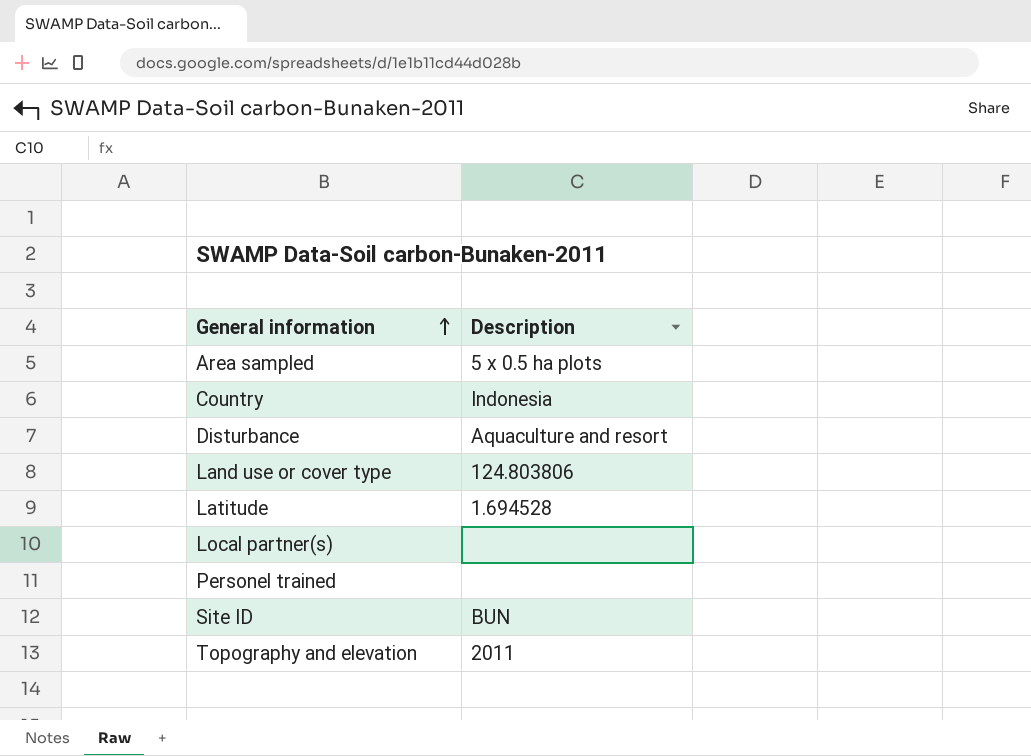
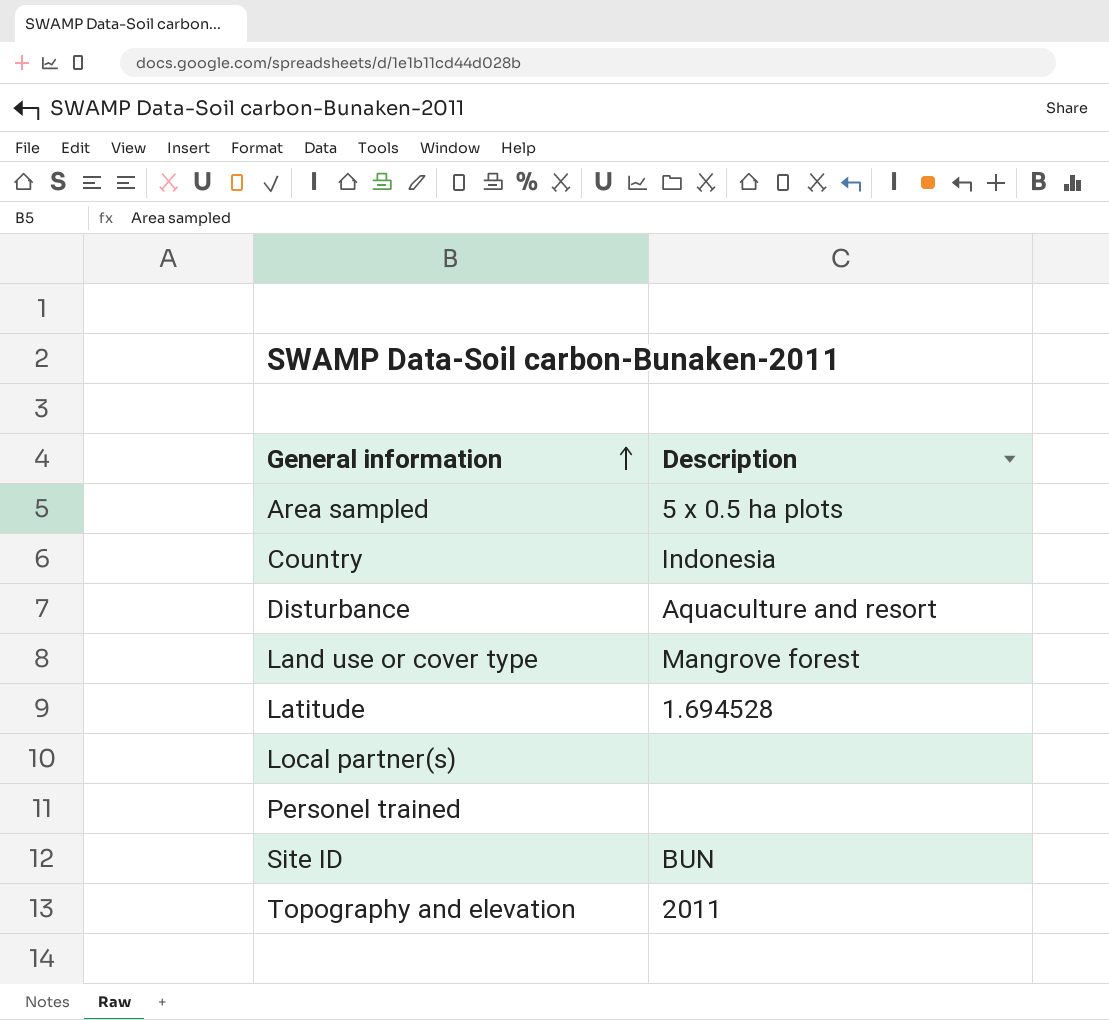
Land use or cover type | Description: 124.803806 -> Mangrove forest

